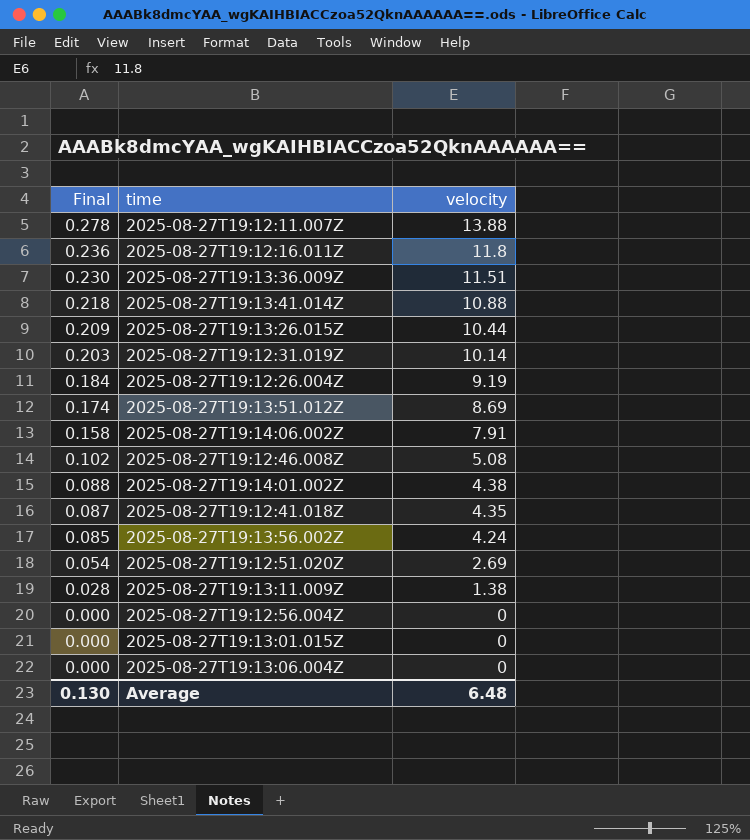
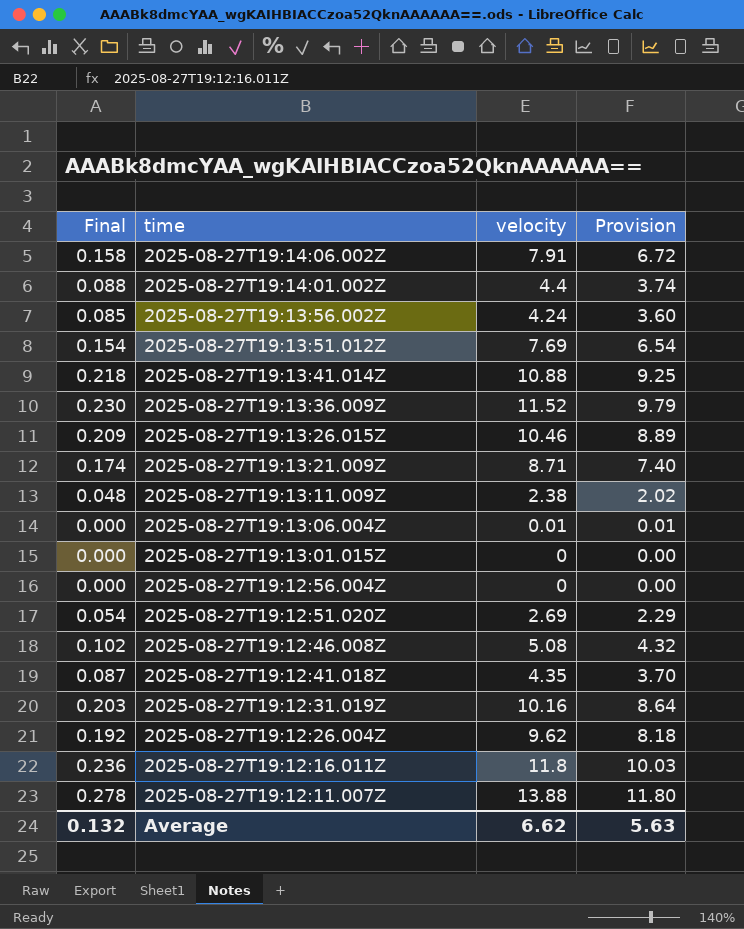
row order: Final descending -> time descending
column Provision | formula: none -> [velocity] * 0.85
2025-08-27T19:14:01.002Z | velocity: 4.38 -> 4.4
2025-08-27T19:13:51.012Z | Final: 0.174 -> 0.154
2025-08-27T19:13:51.012Z | velocity: 8.69 -> 7.69
2025-08-27T19:13:36.009Z | velocity: 11.51 -> 11.52
2025-08-27T19:13:26.015Z | velocity: 10.44 -> 10.46
row 2025-08-27T19:13:21.009Z: none -> 0.174 | 8.71 | 7.40
2025-08-27T19:13:11.009Z | Final: 0.028 -> 0.048
2025-08-27T19:13:11.009Z | velocity: 1.38 -> 2.38
2025-08-27T19:13:06.004Z | velocity: 0 -> 0.01
2025-08-27T19:12:31.019Z | velocity: 10.14 -> 10.16
2025-08-27T19:12:26.004Z | Final: 0.184 -> 0.192
2025-08-27T19:12:26.004Z | velocity: 9.19 -> 9.62
Average | Final: 0.130 -> 0.132
Average | velocity: 6.48 -> 6.62

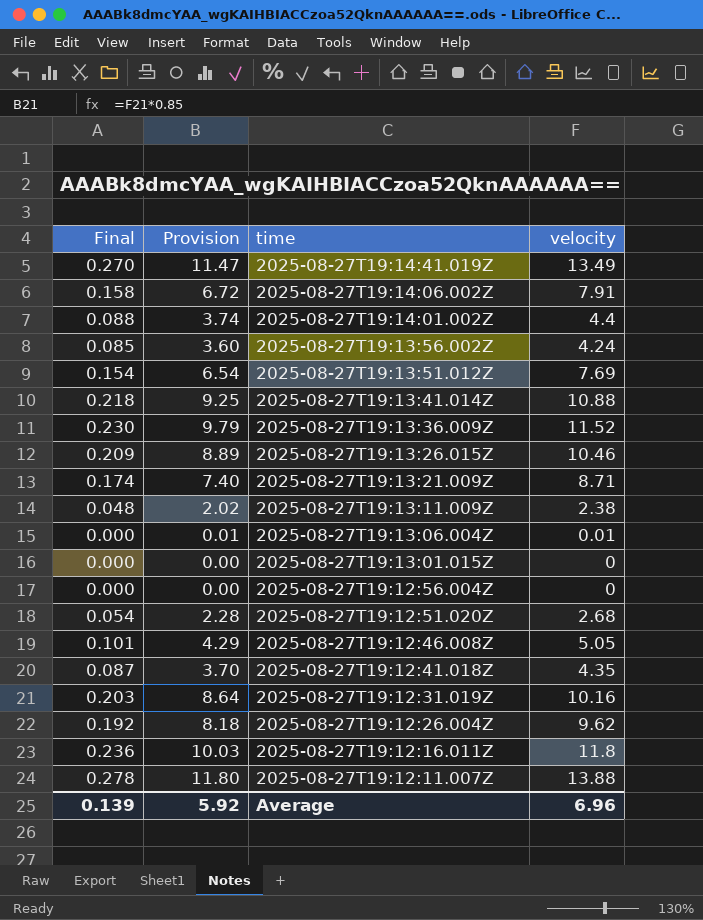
column Provision | position: 4 -> 2
row 2025-08-27T19:14:41.019Z: none -> 0.270 | 11.47 | 13.49
2025-08-27T19:12:51.020Z | Provision: 2.29 -> 2.28
2025-08-27T19:12:51.020Z | velocity: 2.69 -> 2.68
2025-08-27T19:12:46.008Z | Final: 0.102 -> 0.101
2025-08-27T19:12:46.008Z | Provision: 4.32 -> 4.29
2025-08-27T19:12:46.008Z | velocity: 5.08 -> 5.05
Average | Final: 0.132 -> 0.139
Average | Provision: 5.63 -> 5.92
Average | velocity: 6.62 -> 6.96

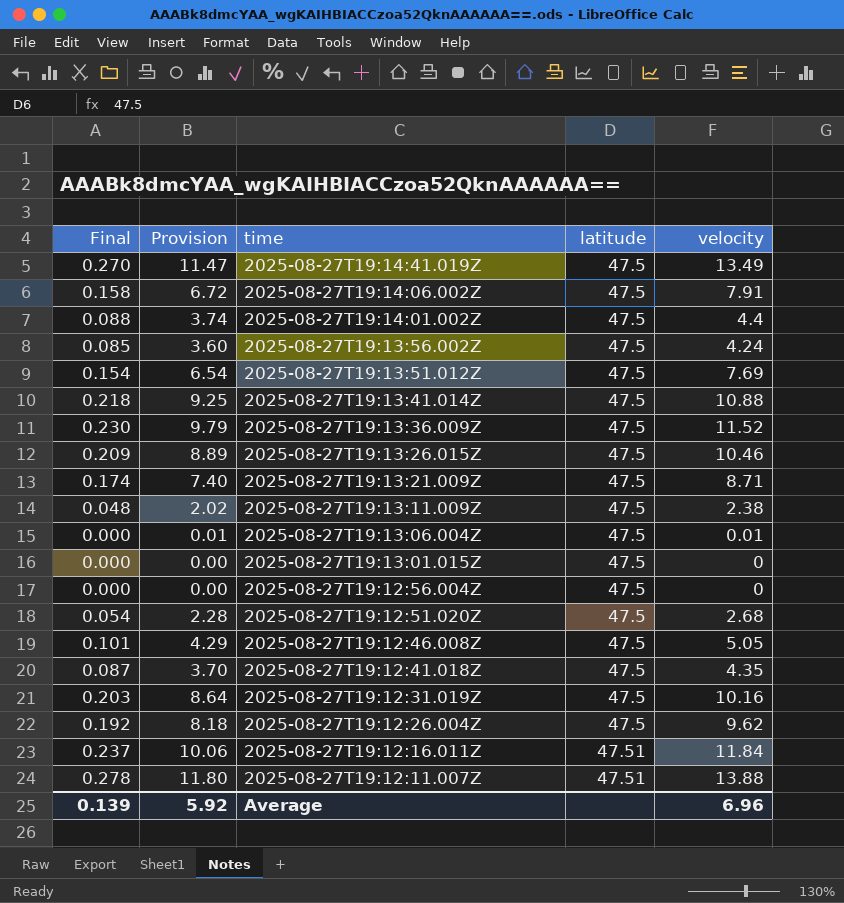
column latitude | position: none -> 4
2025-08-27T19:12:16.011Z | Final: 0.236 -> 0.237
2025-08-27T19:12:16.011Z | Provision: 10.03 -> 10.06
2025-08-27T19:12:16.011Z | velocity: 11.8 -> 11.84

